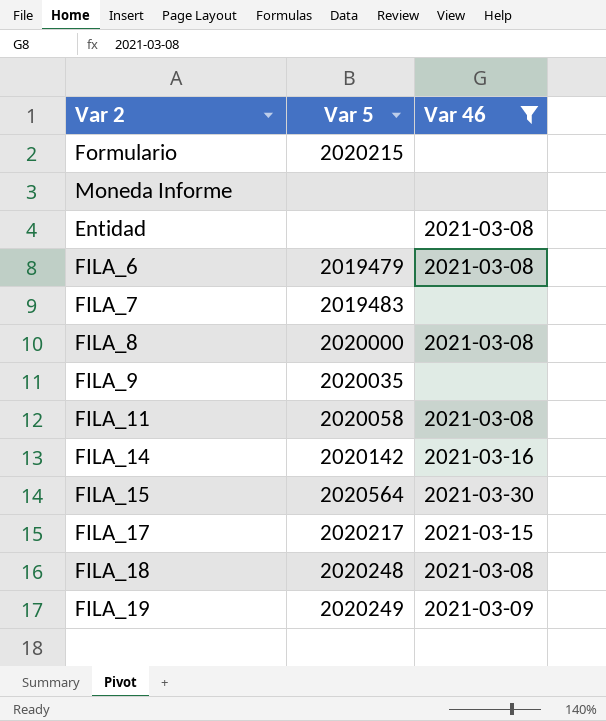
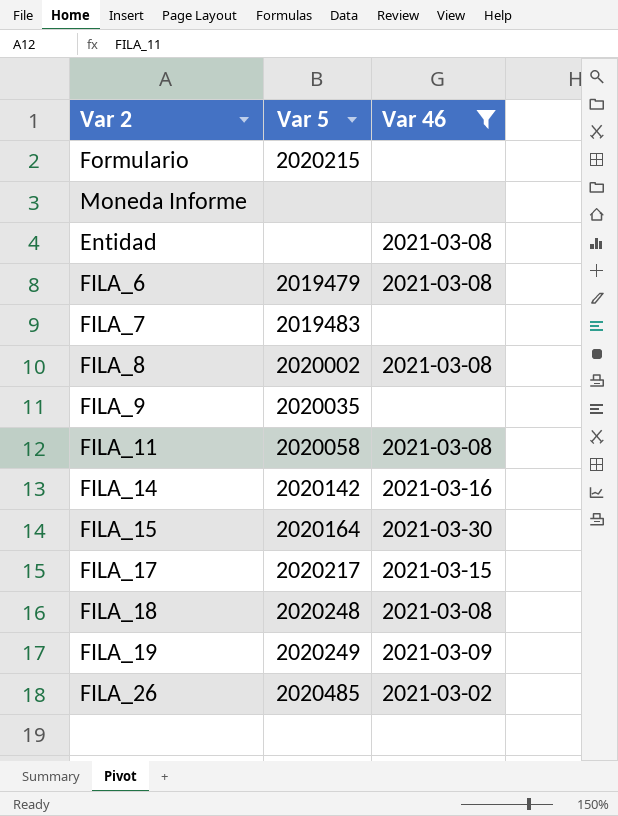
FILA_8 | Var 5: 2020000 -> 2020002
FILA_15 | Var 5: 2020564 -> 2020164
row FILA_26: none -> 2020485 | 2021-03-02

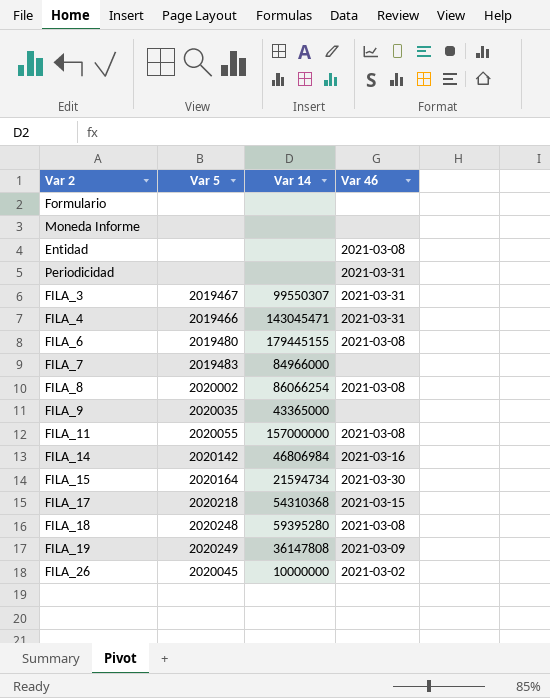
filter: Var 46 != 2021-03-31 -> none
column Var 14 | position: none -> 3
Formulario | Var 5: 2020215 -> none
FILA_6 | Var 5: 2019479 -> 2019480
FILA_11 | Var 5: 2020058 -> 2020055
FILA_17 | Var 5: 2020217 -> 2020218
FILA_26 | Var 5: 2020485 -> 2020045

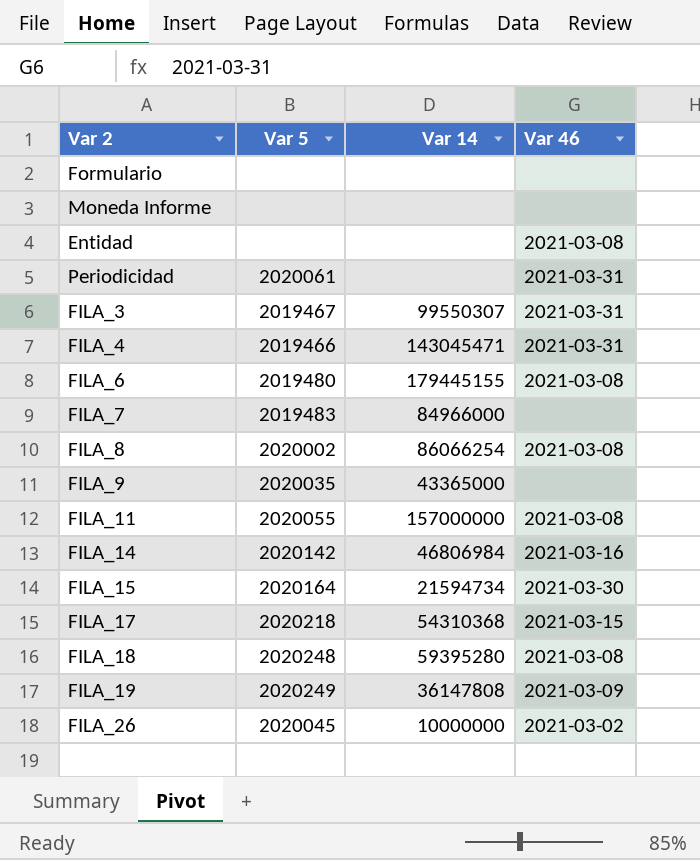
Periodicidad | Var 5: none -> 2020061

